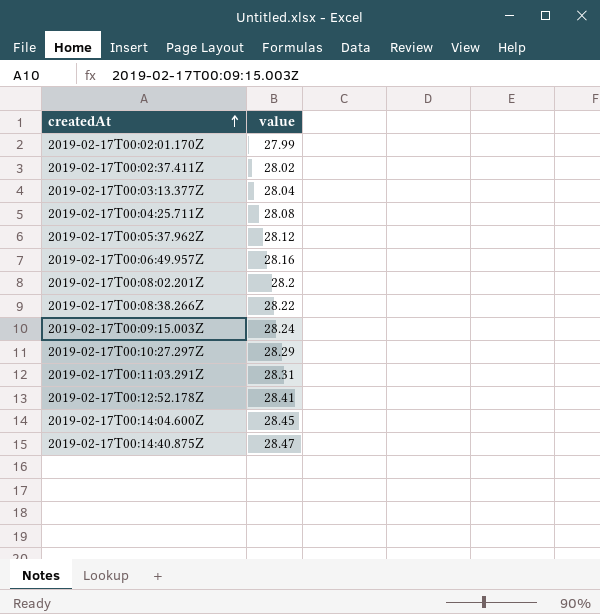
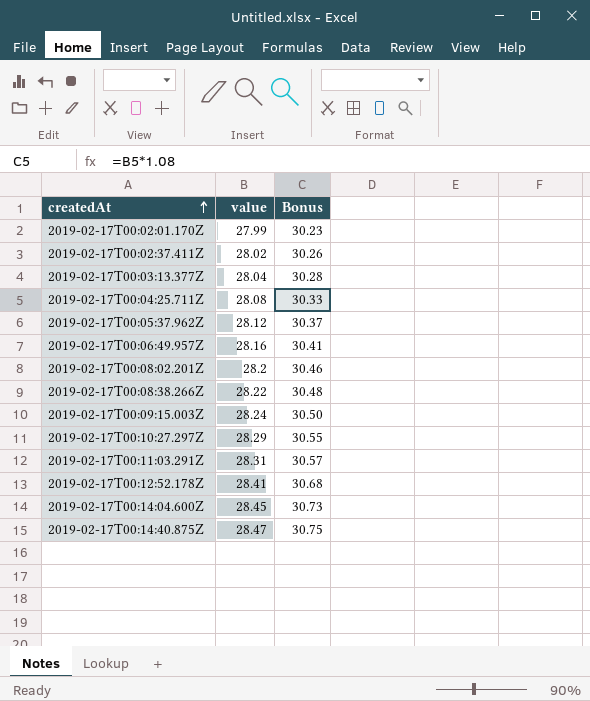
column Bonus | formula: none -> [value] * 1.08

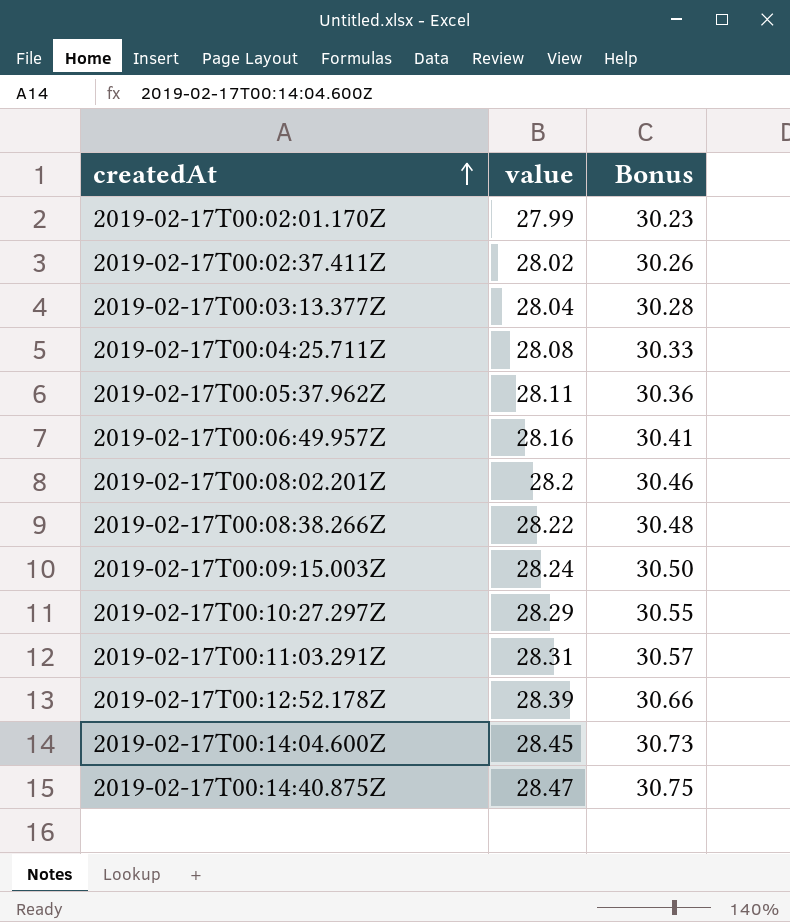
2019-02-17T00:05:37.962Z | value: 28.12 -> 28.11
2019-02-17T00:05:37.962Z | Bonus: 30.37 -> 30.36
2019-02-17T00:12:52.178Z | value: 28.41 -> 28.39
2019-02-17T00:12:52.178Z | Bonus: 30.68 -> 30.66

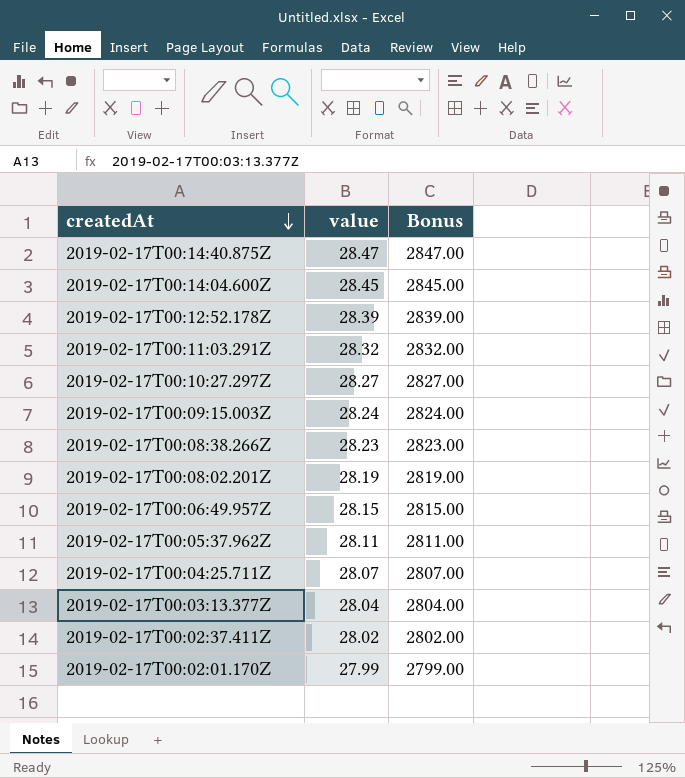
row order: createdAt ascending -> createdAt descending
column Bonus | formula: [value] * 1.08 -> [value] * 100
2019-02-17T00:11:03.291Z | value: 28.31 -> 28.32
2019-02-17T00:10:27.297Z | value: 28.29 -> 28.27
2019-02-17T00:08:38.266Z | value: 28.22 -> 28.23
2019-02-17T00:08:02.201Z | value: 28.2 -> 28.19
2019-02-17T00:06:49.957Z | value: 28.16 -> 28.15
2019-02-17T00:04:25.711Z | value: 28.08 -> 28.07

